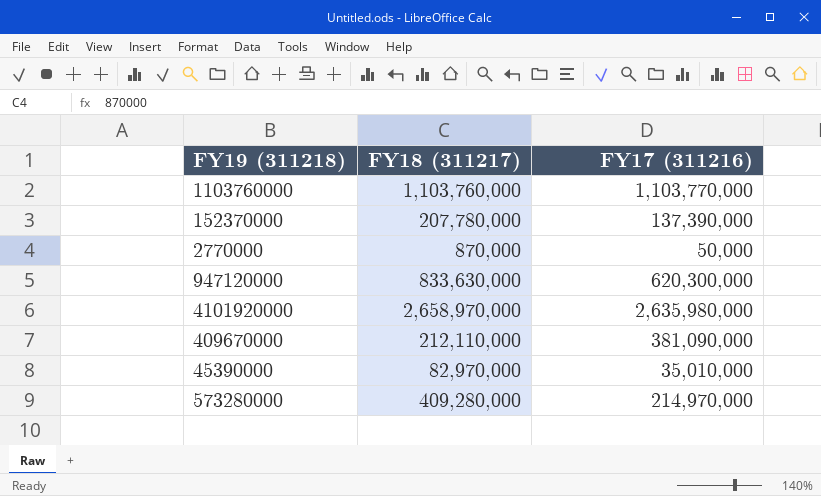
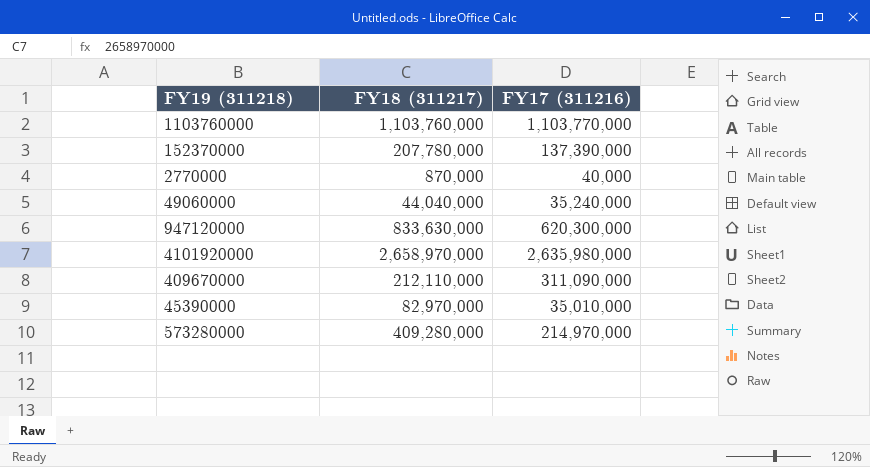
2770000 | FY17 (311216): 50,000 -> 40,000
row 49060000: none -> 44,040,000 | 35,240,000
409670000 | FY17 (311216): 381,090,000 -> 311,090,000

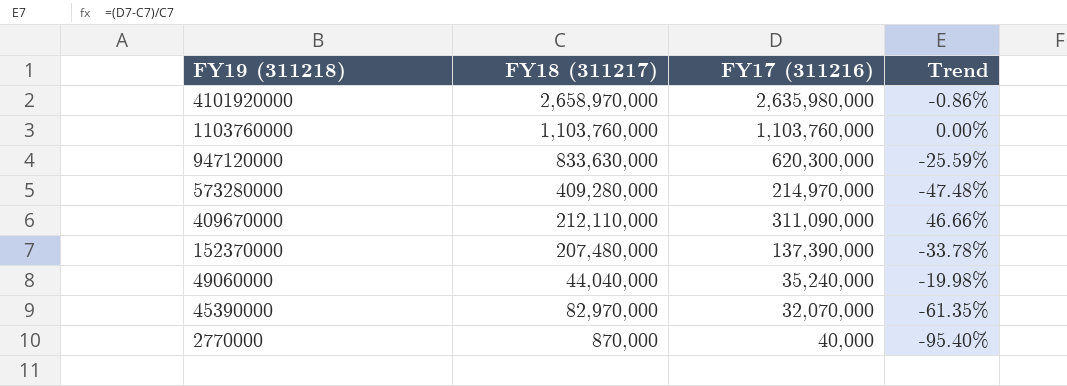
row order: none -> FY19 (311218) descending
column Trend | formula: none -> ([FY17 (311216)] - [FY18 (311217)]) / [FY18 (311217)]
1103760000 | FY17 (311216): 1,103,770,000 -> 1,103,760,000
152370000 | FY18 (311217): 207,780,000 -> 207,480,000
45390000 | FY17 (311216): 35,010,000 -> 32,070,000

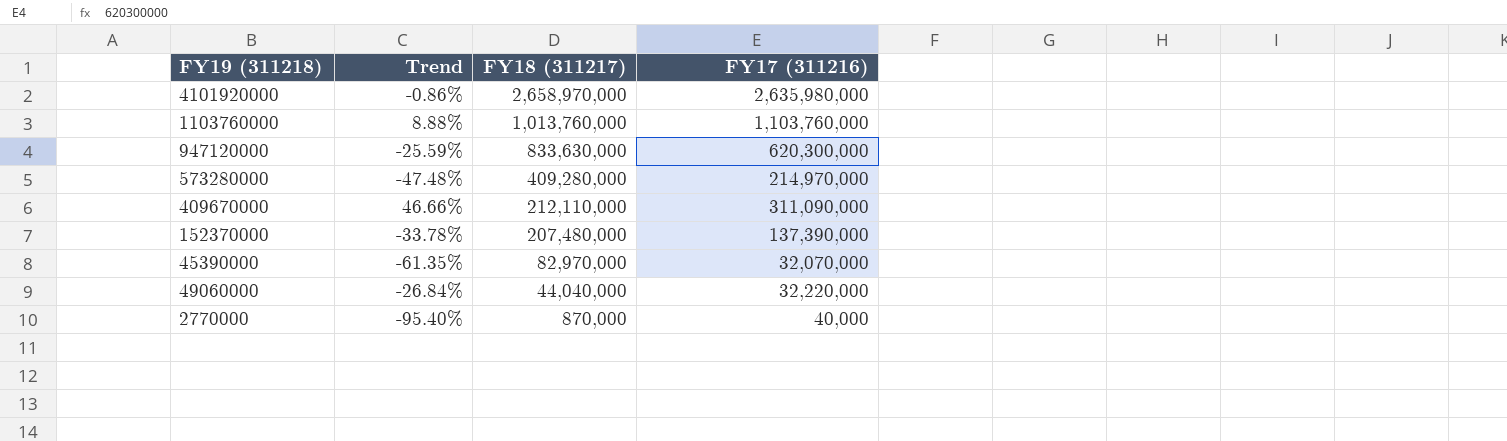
row order: FY19 (311218) descending -> FY18 (311217) descending
column Trend | position: 4 -> 2
1103760000 | Trend: 0.00% -> 8.88%
1103760000 | FY18 (311217): 1,103,760,000 -> 1,013,760,000
49060000 | Trend: -19.98% -> -26.84%
49060000 | FY17 (311216): 35,240,000 -> 32,220,000

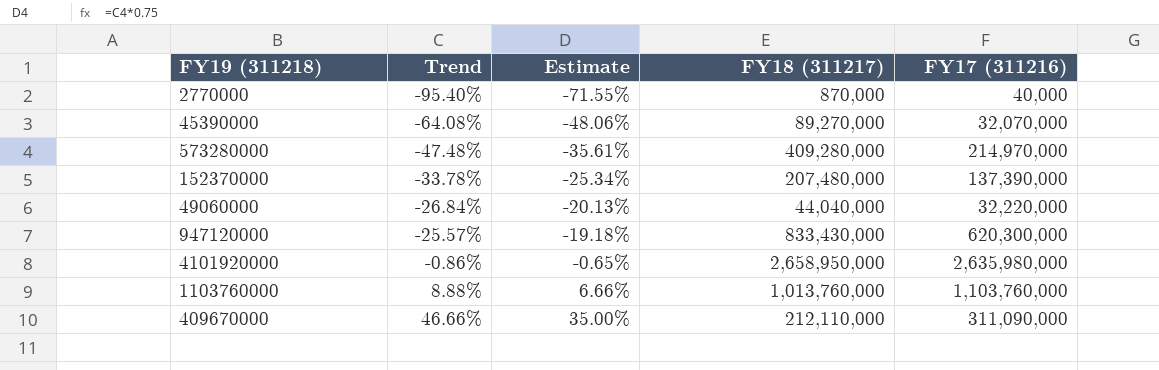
row order: FY18 (311217) descending -> Trend ascending
column Estimate | formula: none -> [Trend] * 0.75
45390000 | Trend: -61.35% -> -64.08%
45390000 | FY18 (311217): 82,970,000 -> 89,270,000
947120000 | Trend: -25.59% -> -25.57%
947120000 | FY18 (311217): 833,630,000 -> 833,430,000
4101920000 | FY18 (311217): 2,658,970,000 -> 2,658,950,000

